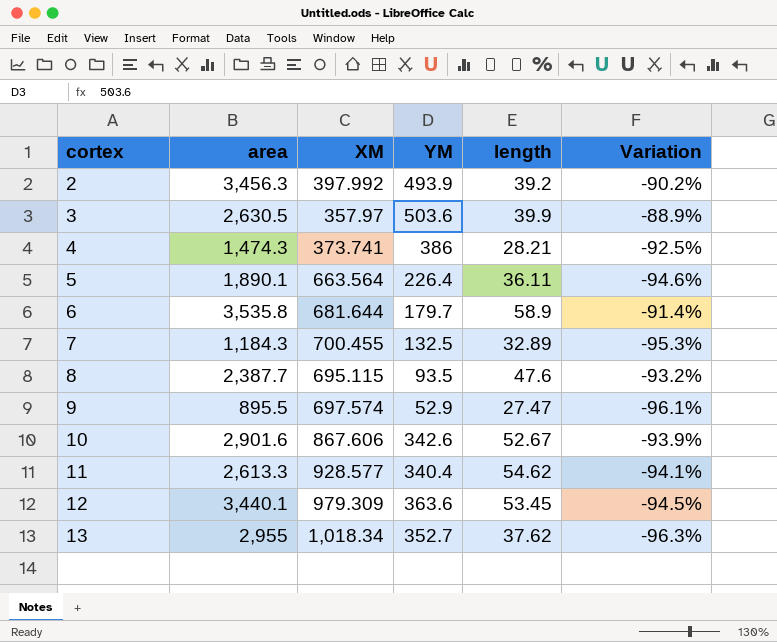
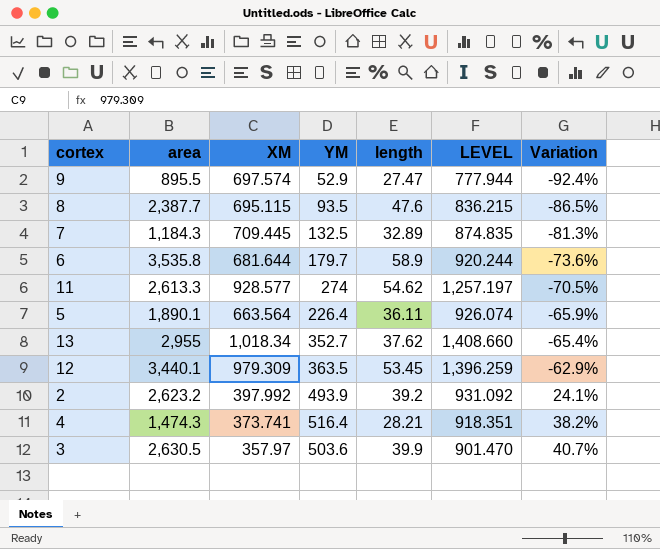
row order: cortex ascending -> Variation ascending
column LEVEL | formula: none -> [XM] + [YM] + [length]
column Variation | formula: ([length] - [XM]) / [XM] -> ([YM] - [XM]) / [XM]
row 10: 2,901.6 | 867.606 | 342.6 | 52.67 | -93.9% -> none
7 | XM: 700.455 -> 709.445
11 | YM: 340.4 -> 274
12 | YM: 363.6 -> 363.5
2 | area: 3,456.3 -> 2,623.2
4 | YM: 386 -> 516.4

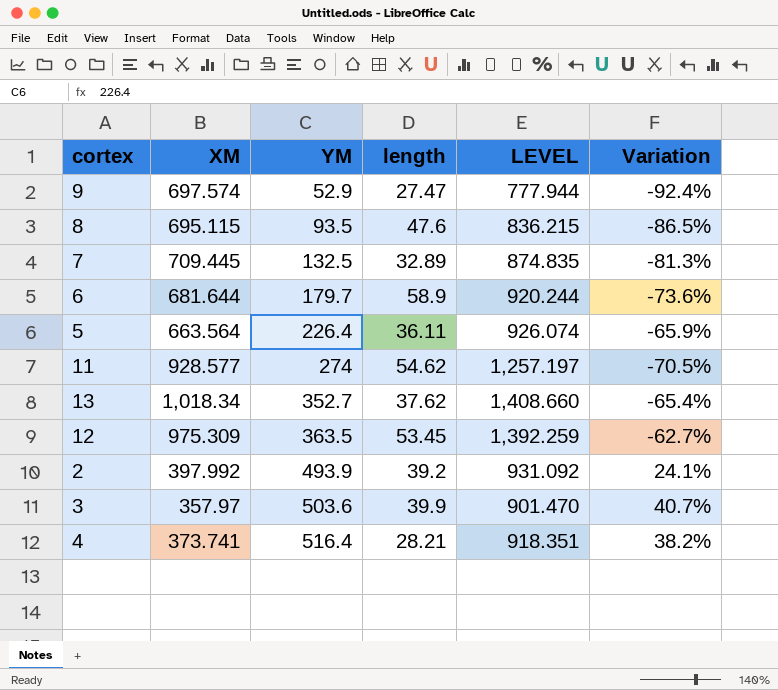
row order: Variation ascending -> YM ascending
column area | position: 2 -> none
12 | XM: 979.309 -> 975.309
12 | LEVEL: 1,396.259 -> 1,392.259
12 | Variation: -62.9% -> -62.7%

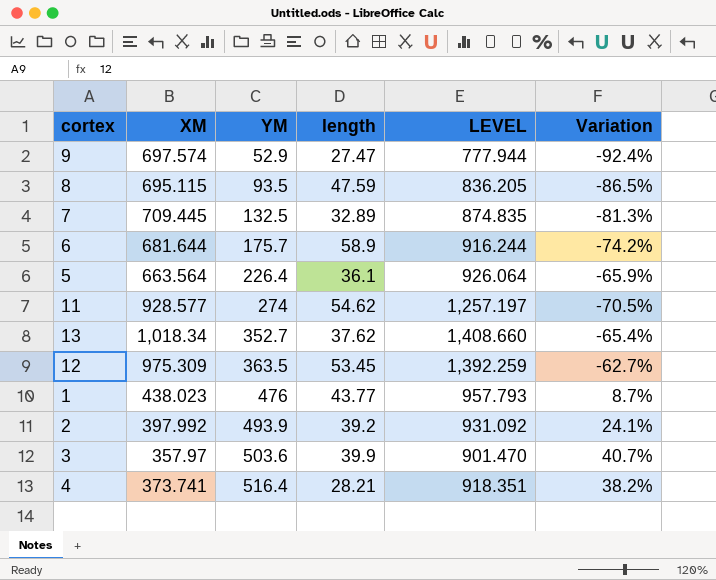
8 | length: 47.6 -> 47.59
8 | LEVEL: 836.215 -> 836.205
6 | YM: 179.7 -> 175.7
6 | LEVEL: 920.244 -> 916.244
6 | Variation: -73.6% -> -74.2%
5 | length: 36.11 -> 36.1
5 | LEVEL: 926.074 -> 926.064
row 1: none -> 438.023 | 476 | 43.77 | 957.793 | 8.7%

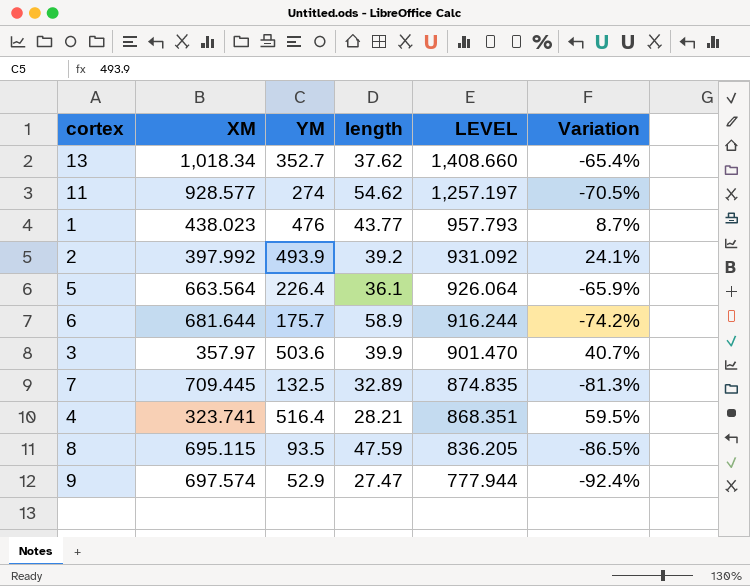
row order: YM ascending -> LEVEL descending
row 12: 975.309 | 363.5 | 53.45 | 1,392.259 | -62.7% -> none
4 | XM: 373.741 -> 323.741
4 | LEVEL: 918.351 -> 868.351
4 | Variation: 38.2% -> 59.5%

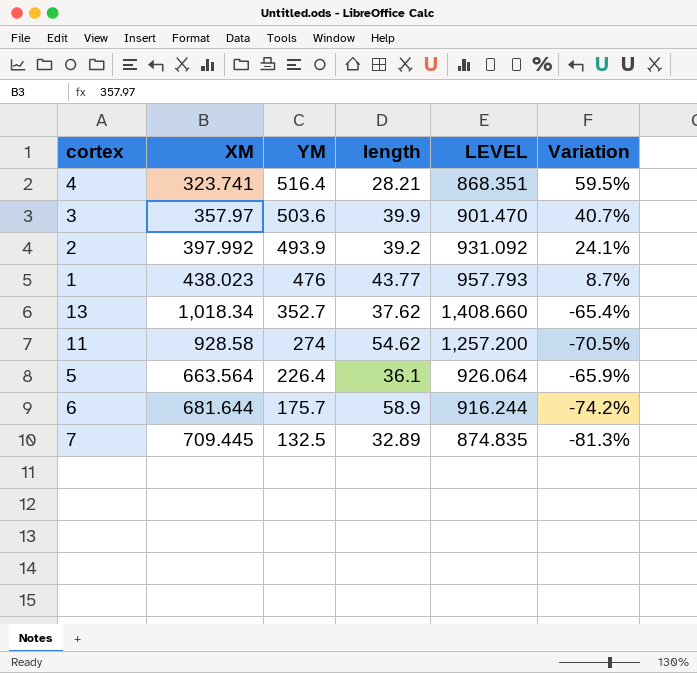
row order: LEVEL descending -> YM descending
row 8: 695.115 | 93.5 | 47.59 | 836.205 | -86.5% -> none
row 9: 697.574 | 52.9 | 27.47 | 777.944 | -92.4% -> none
11 | XM: 928.577 -> 928.58
11 | LEVEL: 1,257.197 -> 1,257.200

